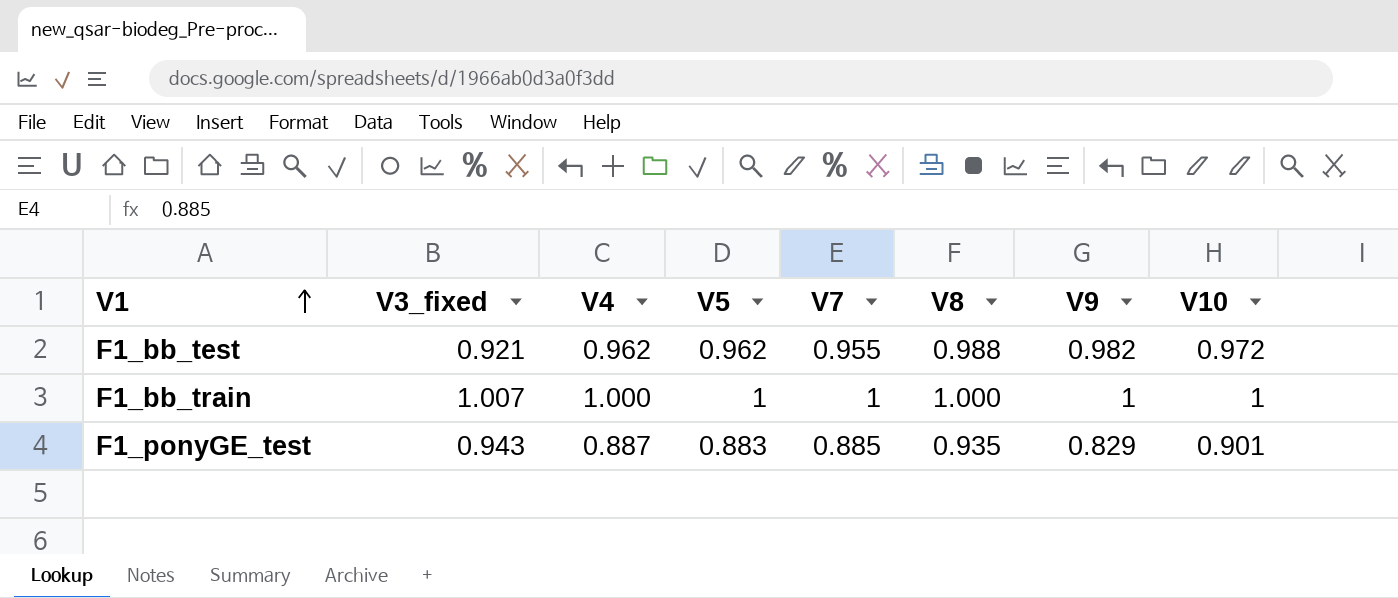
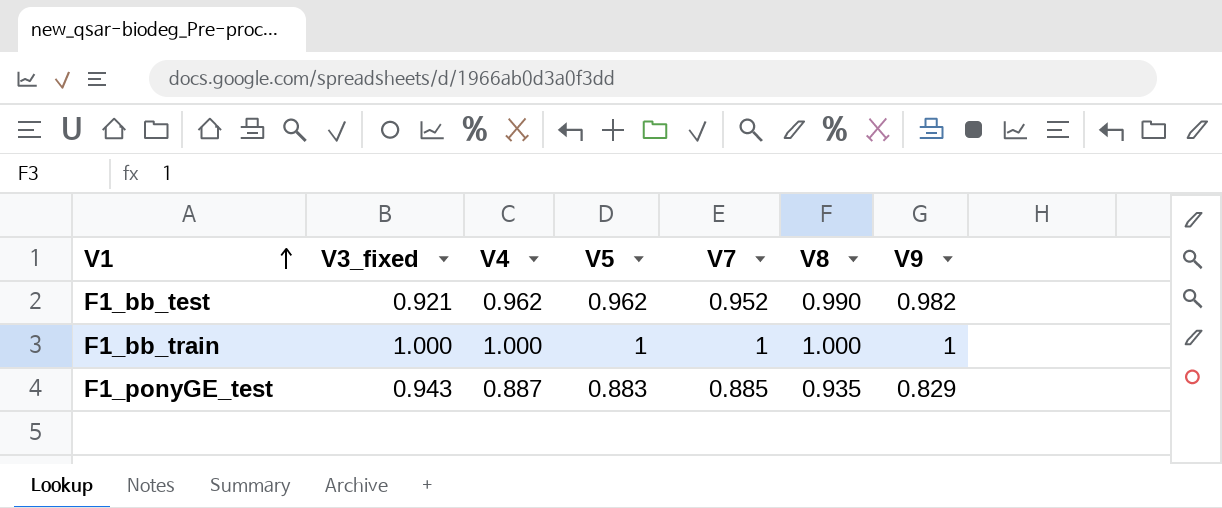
column V10 | position: 8 -> none
F1_bb_test | V7: 0.955 -> 0.952
F1_bb_test | V8: 0.988 -> 0.990
F1_bb_train | V3_fixed: 1.007 -> 1.000

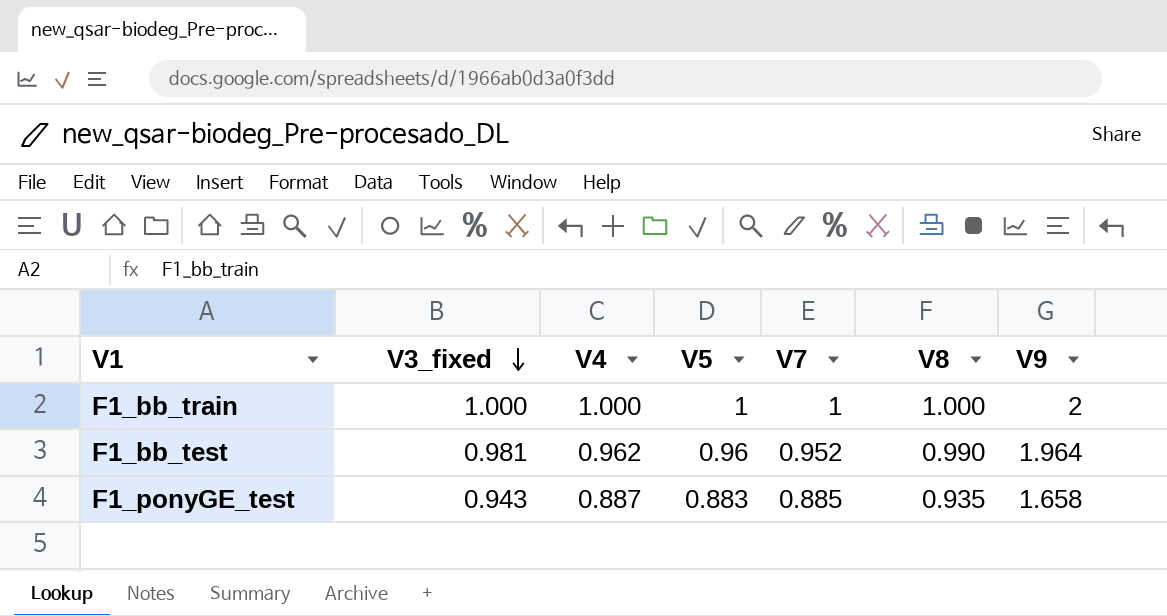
row order: V1 ascending -> V3_fixed descending
F1_bb_train | V9: 1 -> 2
F1_bb_test | V3_fixed: 0.921 -> 0.981
F1_bb_test | V5: 0.962 -> 0.96
F1_bb_test | V9: 0.982 -> 1.964
F1_ponyGE_test | V9: 0.829 -> 1.658

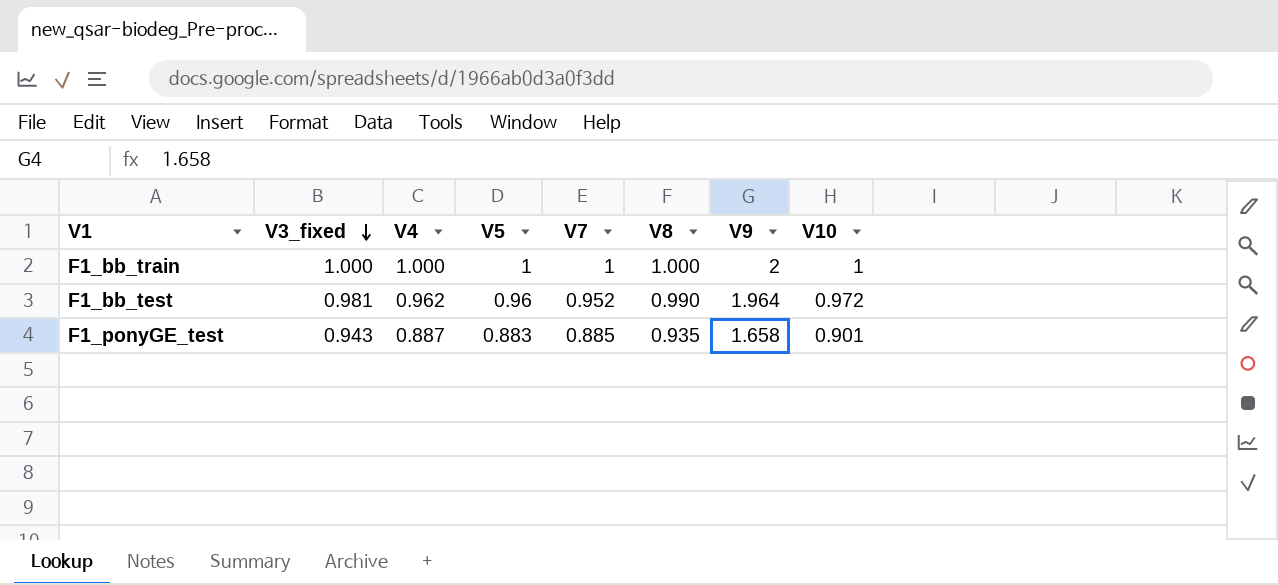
column V10 | position: none -> 8

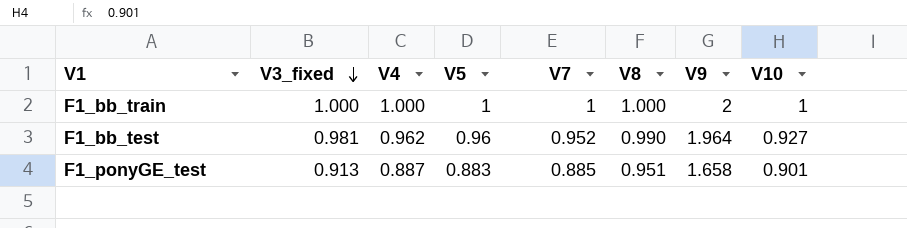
F1_bb_test | V10: 0.972 -> 0.927
F1_ponyGE_test | V3_fixed: 0.943 -> 0.913
F1_ponyGE_test | V8: 0.935 -> 0.951

